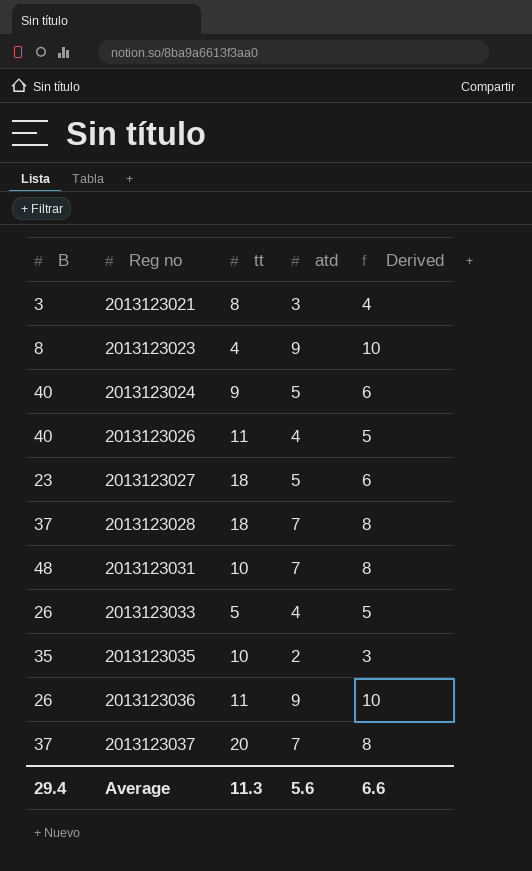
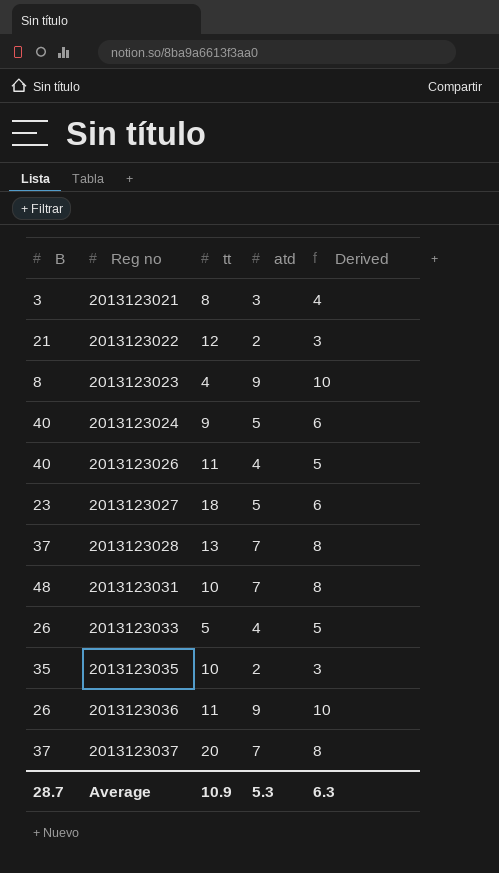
row 2013123022: none -> 21 | 12 | 2 | 3
2013123028 | tt: 18 -> 13
Average | B: 29.4 -> 28.7
Average | tt: 11.3 -> 10.9
Average | atd: 5.6 -> 5.3
Average | Derived: 6.6 -> 6.3

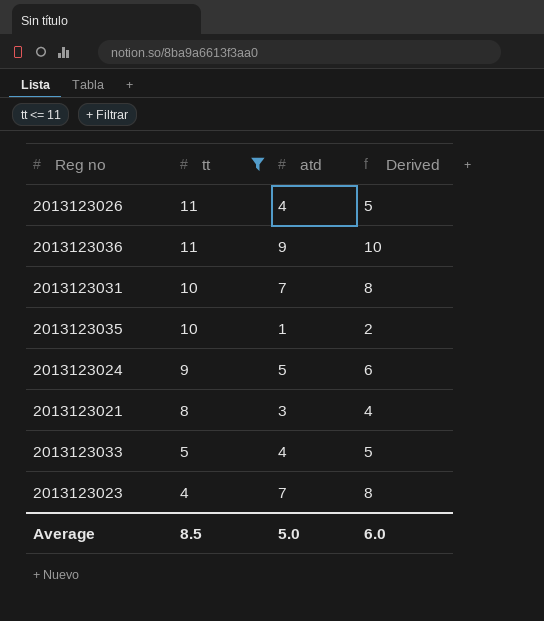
filter: none -> tt <= 11
row order: Reg no ascending -> tt descending
column B | position: 1 -> none
2013123035 | atd: 2 -> 1
2013123035 | Derived: 3 -> 2
2013123023 | atd: 9 -> 7
2013123023 | Derived: 10 -> 8
Average | tt: 10.9 -> 8.5
Average | atd: 5.3 -> 5.0
Average | Derived: 6.3 -> 6.0

